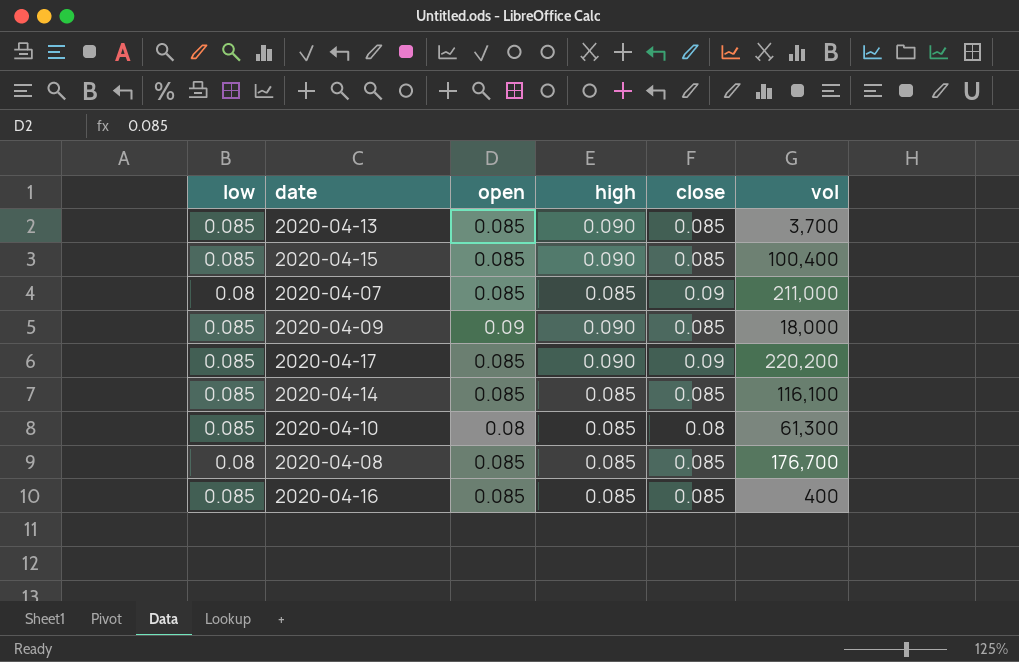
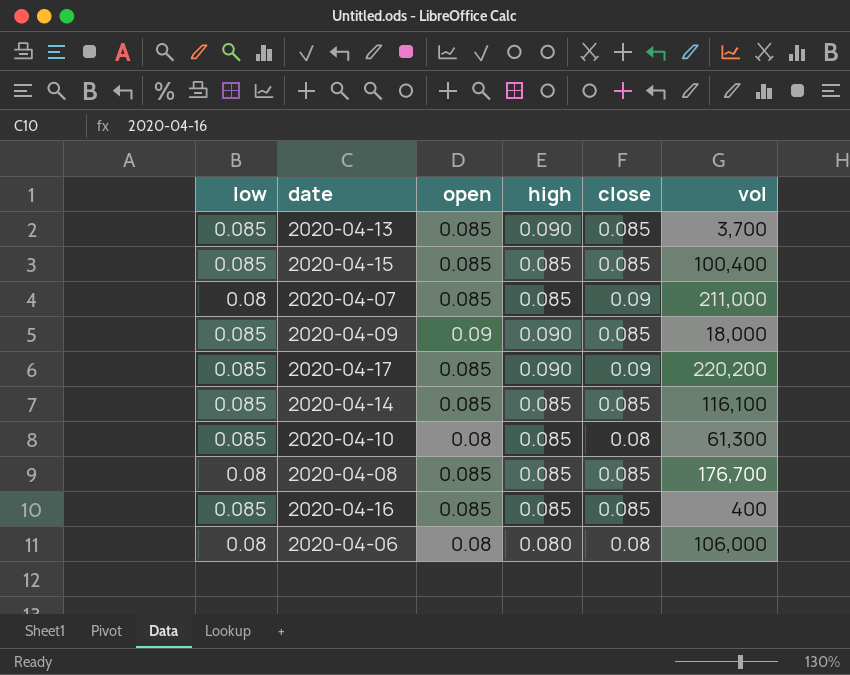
2020-04-15 | high: 0.090 -> 0.085
row 2020-04-06: none -> 0.08 | 0.08 | 0.080 | 0.08 | 106,000

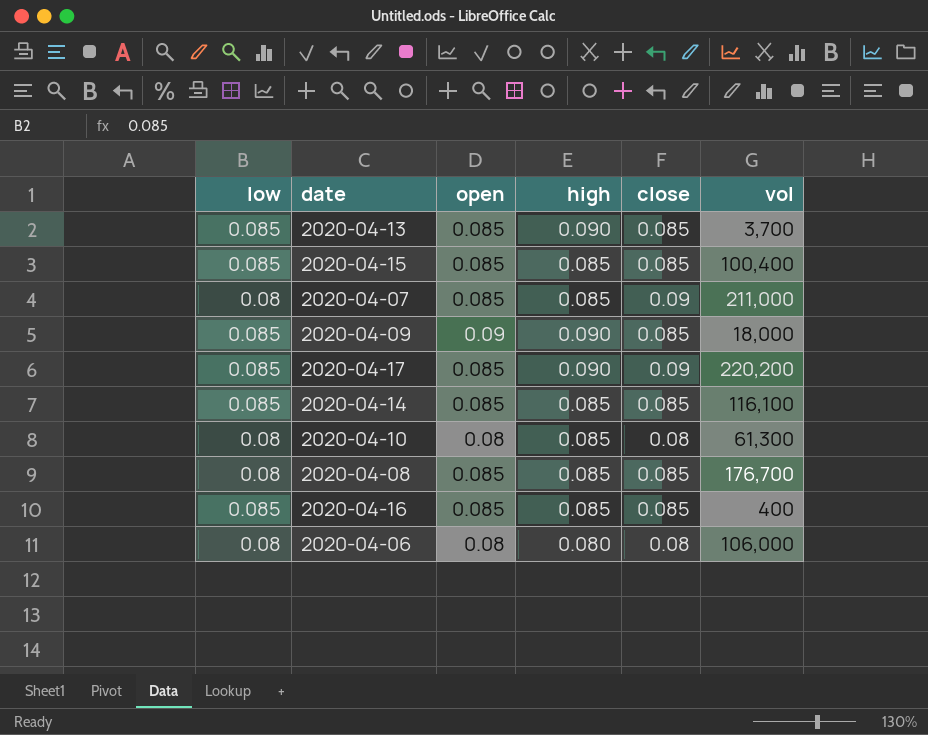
2020-04-10 | low: 0.085 -> 0.08

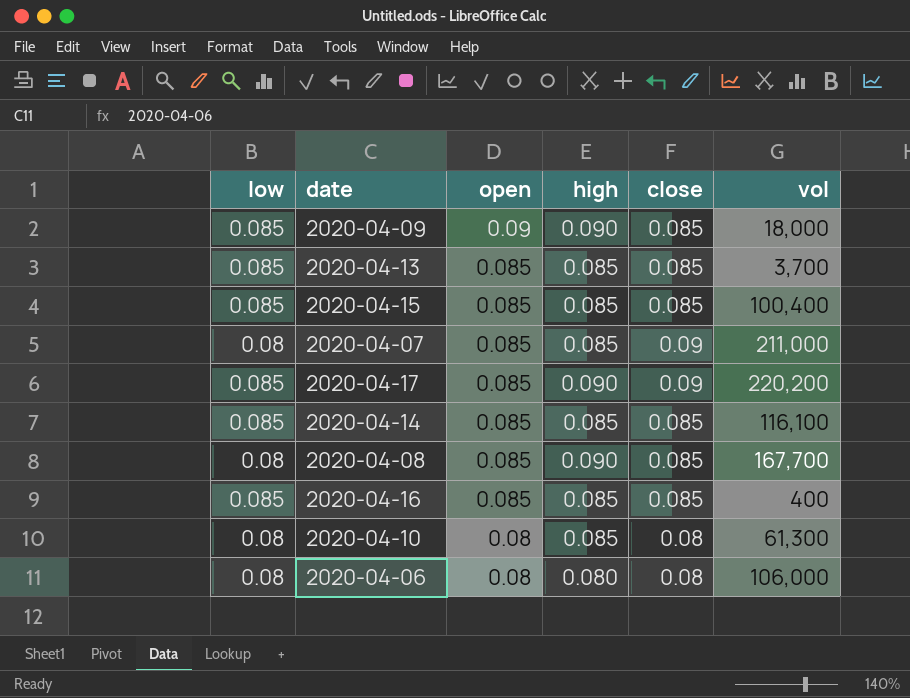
row order: none -> open descending
2020-04-13 | high: 0.090 -> 0.085
2020-04-08 | high: 0.085 -> 0.090
2020-04-08 | vol: 176,700 -> 167,700

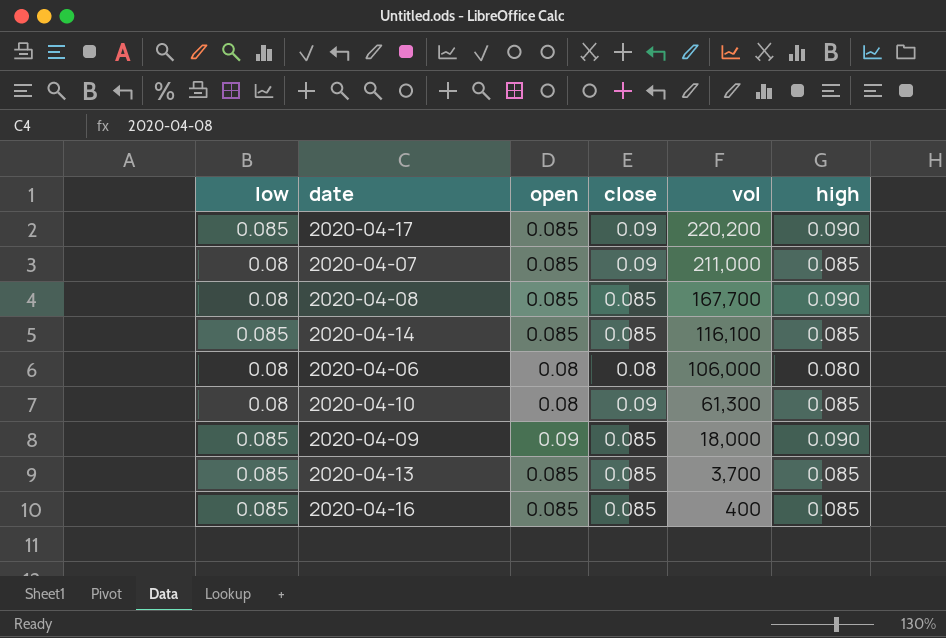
row order: open descending -> vol descending
column high | position: 4 -> 6
row 2020-04-15: 0.085 | 0.085 | 0.085 | 0.085 | 100,400 -> none
2020-04-10 | close: 0.08 -> 0.09

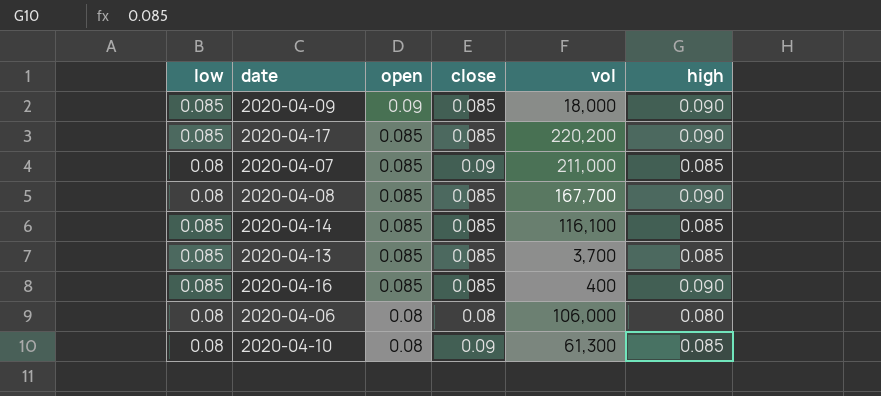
row order: vol descending -> open descending
2020-04-17 | close: 0.09 -> 0.085
2020-04-16 | high: 0.085 -> 0.090

